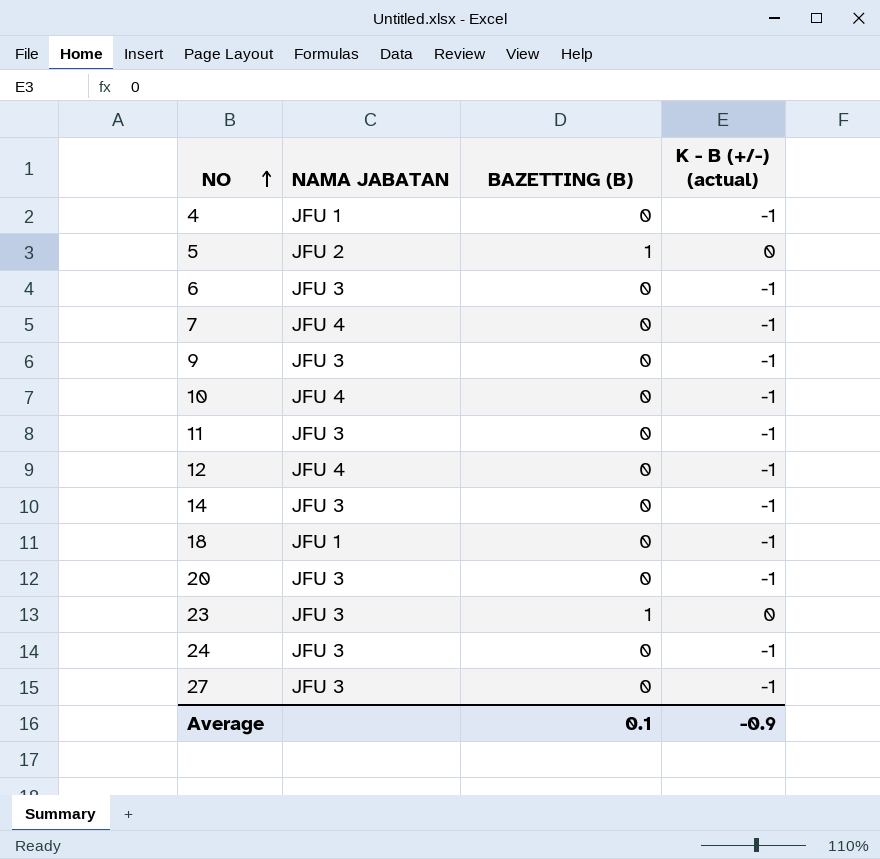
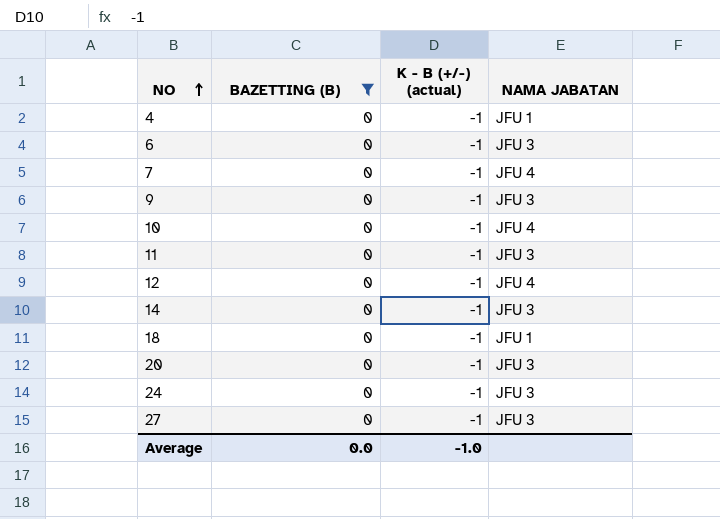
filter: none -> BAZETTING (B) = 0
column NAMA JABATAN | position: 2 -> 4
Average | BAZETTING (B): 0.1 -> 0.0
Average | K - B (+/-) (actual): -0.9 -> -1.0

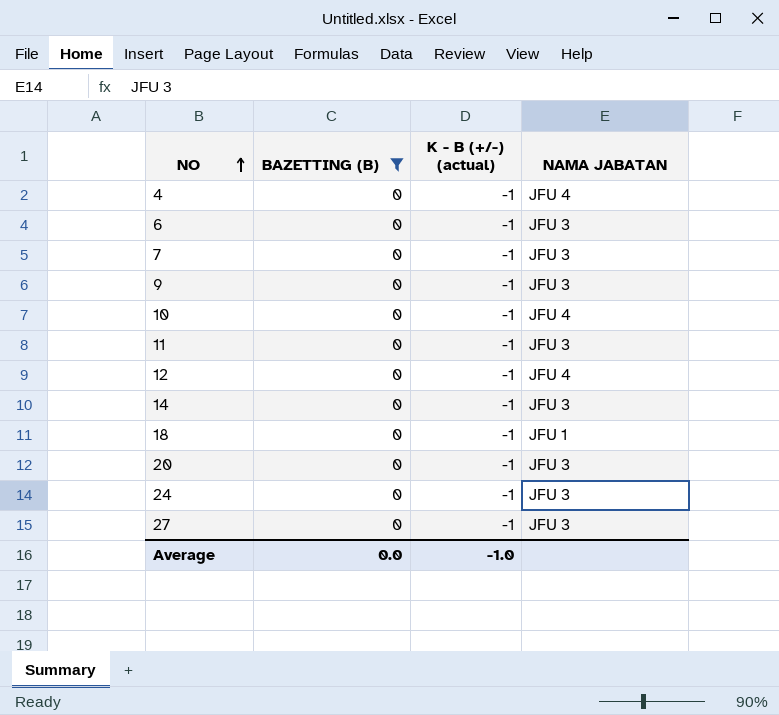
4 | NAMA JABATAN: JFU 1 -> JFU 4
7 | NAMA JABATAN: JFU 4 -> JFU 3

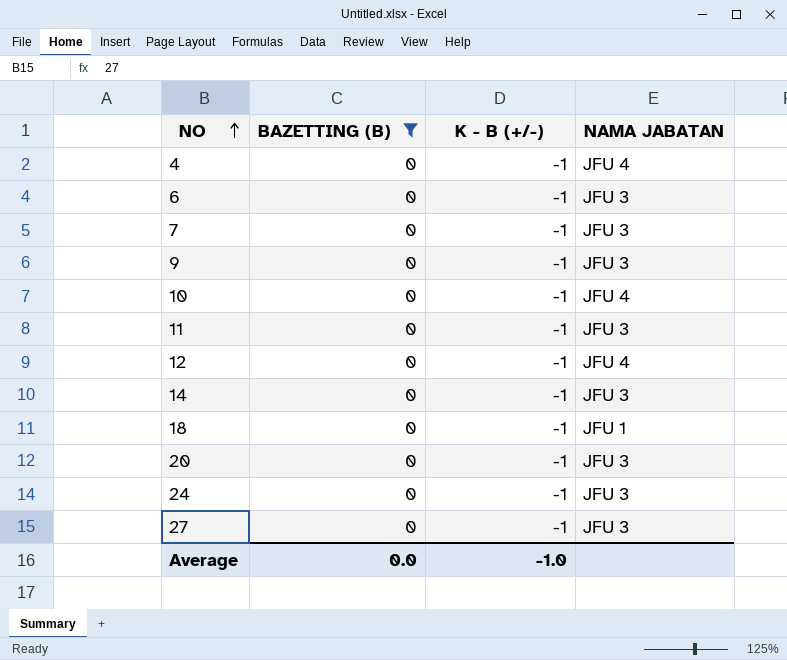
column name: K - B (+/-) (actual) -> K - B (+/-)

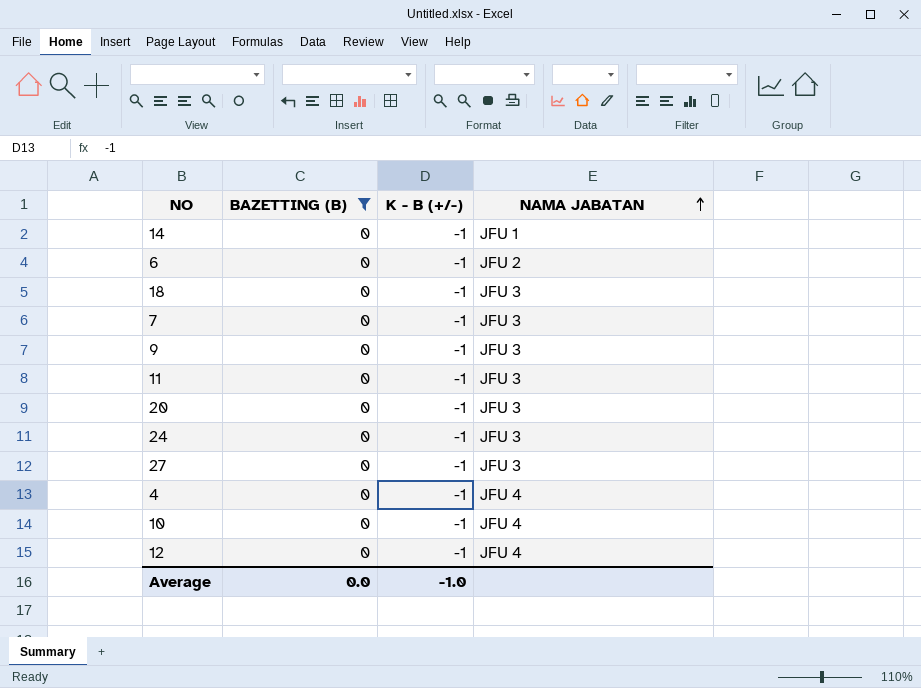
row order: NO ascending -> NAMA JABATAN ascending
14 | NAMA JABATAN: JFU 3 -> JFU 1
6 | NAMA JABATAN: JFU 3 -> JFU 2
18 | NAMA JABATAN: JFU 1 -> JFU 3

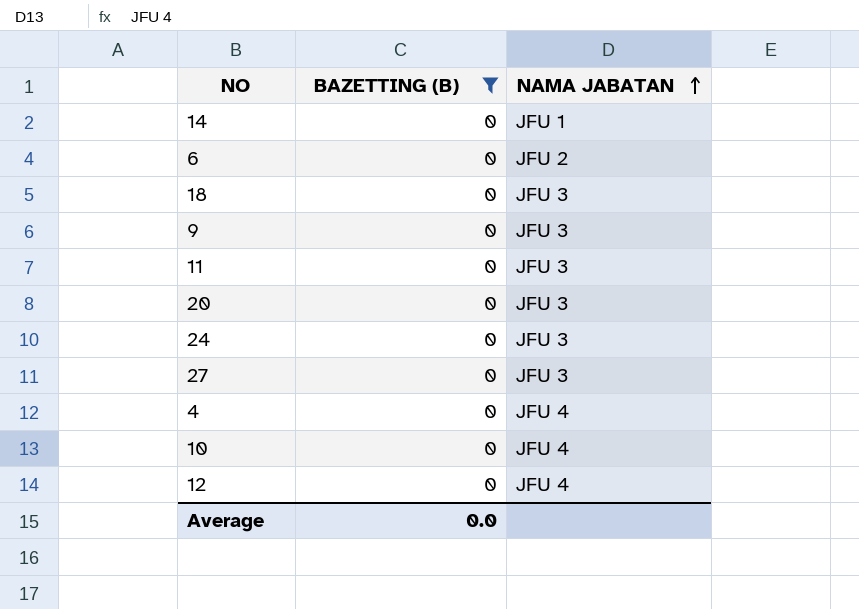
column K - B (+/-) | position: 3 -> none
row 7: 0 | -1 | JFU 3 -> none

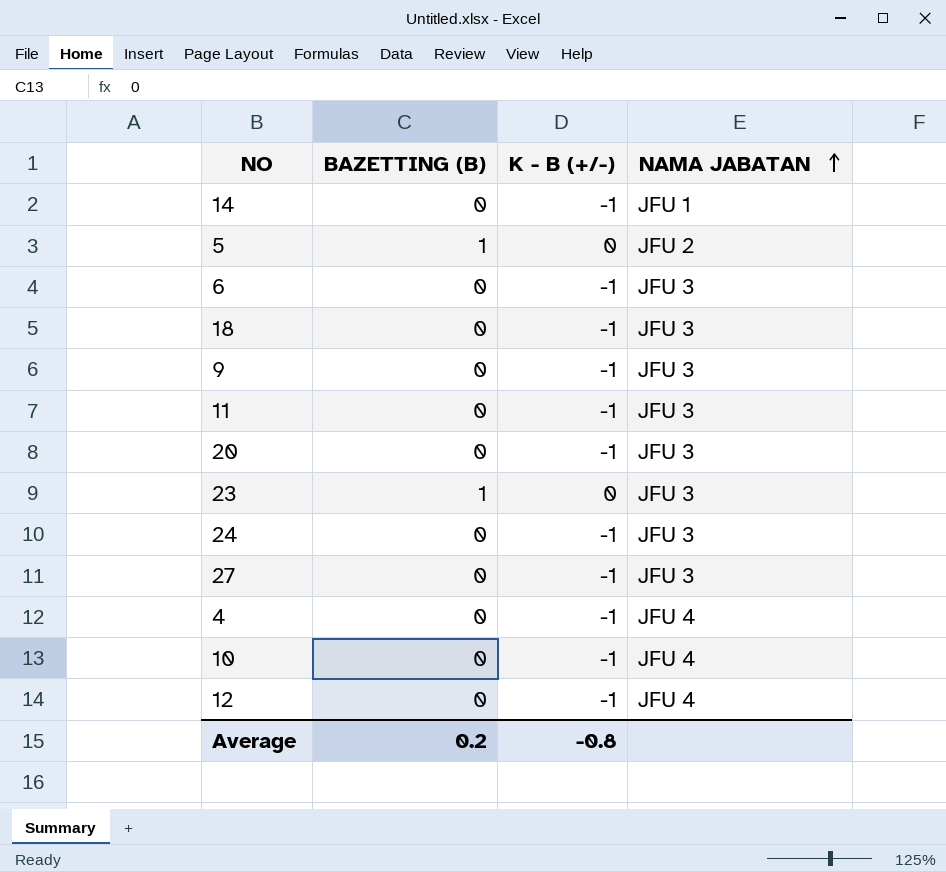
filter: BAZETTING (B) = 0 -> none
column K - B (+/-) | position: none -> 3
6 | NAMA JABATAN: JFU 2 -> JFU 3
Average | BAZETTING (B): 0.0 -> 0.2

